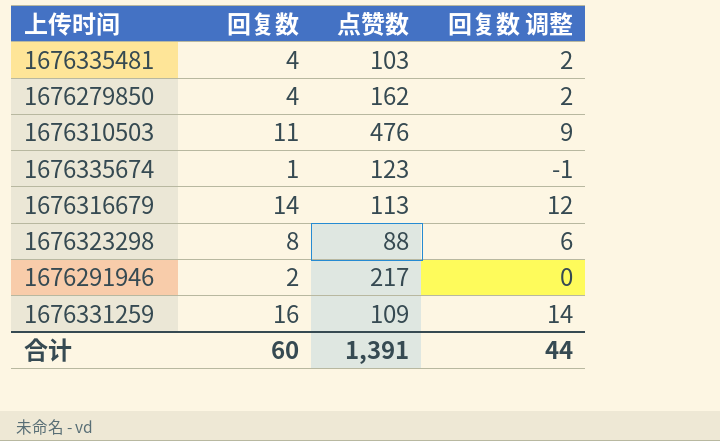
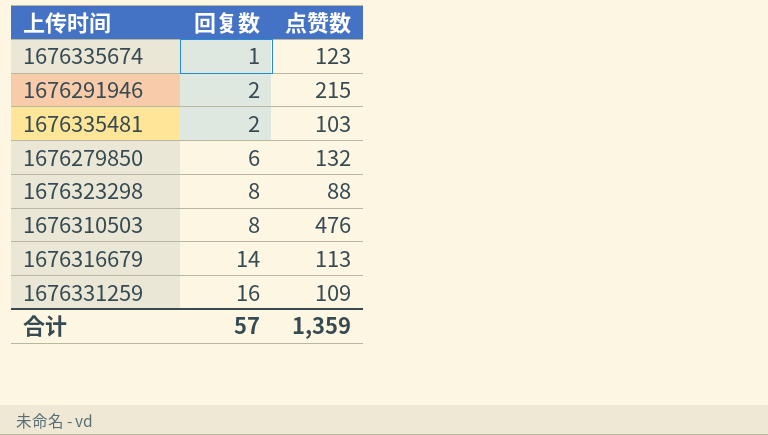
row order: none -> 回复数 ascending
column 回复数 调整 | formula: [回复数] - 2 -> none
1676291946 | 点赞数: 217 -> 215
1676335481 | 回复数: 4 -> 2
1676279850 | 回复数: 4 -> 6
1676279850 | 点赞数: 162 -> 132
1676310503 | 回复数: 11 -> 8
合计 | 回复数: 60 -> 57
合计 | 点赞数: 1,391 -> 1,359

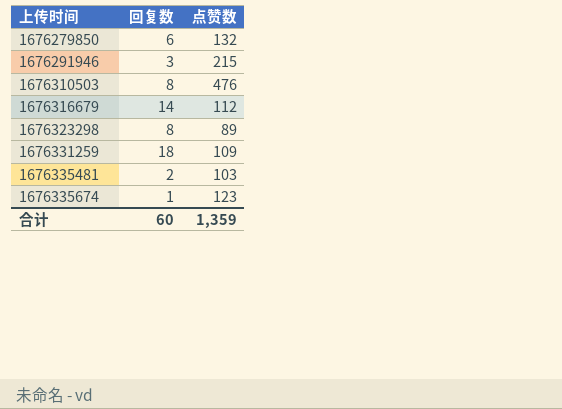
row order: 回复数 ascending -> 上传时间 ascending
1676291946 | 回复数: 2 -> 3
1676316679 | 点赞数: 113 -> 112
1676323298 | 点赞数: 88 -> 89
1676331259 | 回复数: 16 -> 18
合计 | 回复数: 57 -> 60

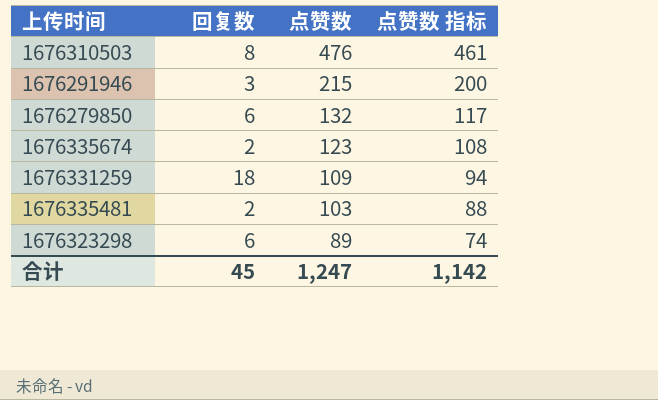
row order: 上传时间 ascending -> 点赞数 descending
column 点赞数 指标 | formula: none -> [点赞数] - 15
row 1676316679: 14 | 112 -> none
1676335674 | 回复数: 1 -> 2
1676323298 | 回复数: 8 -> 6
合计 | 回复数: 60 -> 45
合计 | 点赞数: 1,359 -> 1,247

